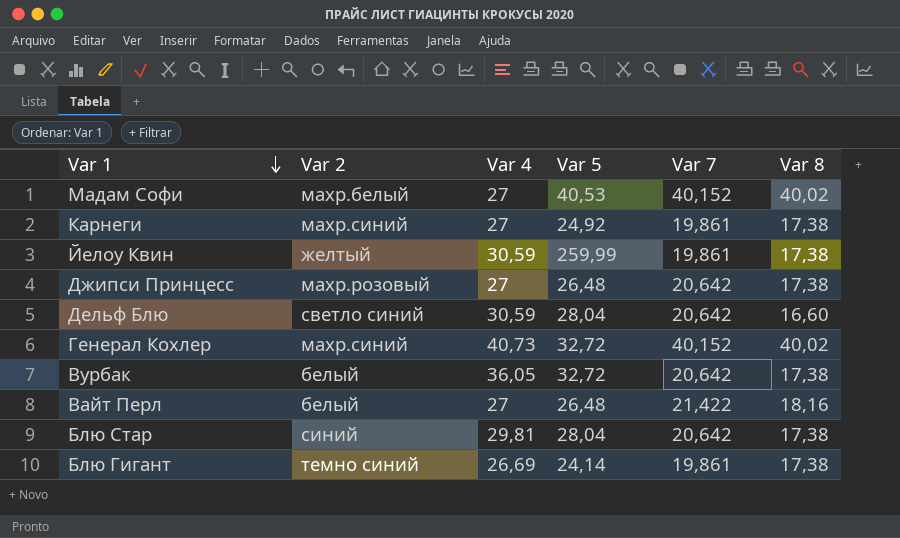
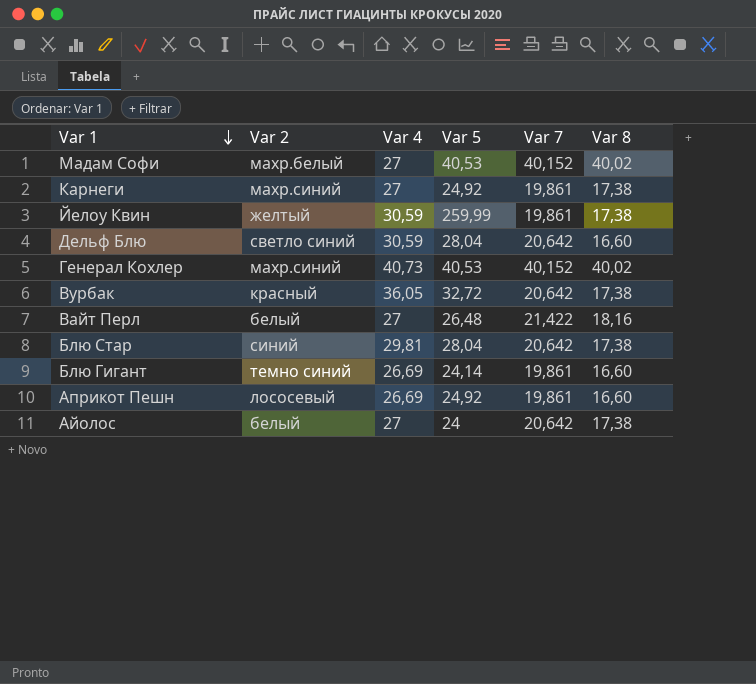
row Джипси Принцесс: махр.розовый | 27 | 26,48 | 20,642 | 17,38 -> none
Генерал Кохлер | Var 5: 32,72 -> 40,53
Вурбак | Var 2: белый -> красный
Блю Гигант | Var 8: 17,38 -> 16,60
row Априкот Пешн: none -> лососевый | 26,69 | 24,92 | 19,861 | 16,60
row Айолос: none -> белый | 27 | 24 | 20,642 | 17,38

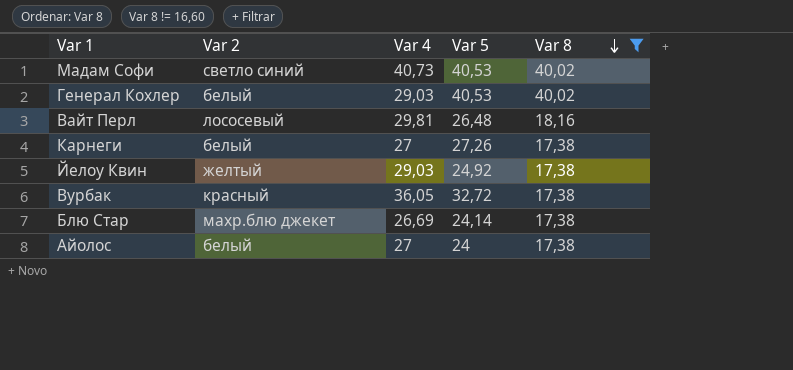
filter: none -> Var 8 != 16,60
row order: Var 1 descending -> Var 8 descending
column Var 7 | position: 5 -> none
Мадам Софи | Var 2: махр.белый -> светло синий
Мадам Софи | Var 4: 27 -> 40,73
Генерал Кохлер | Var 2: махр.синий -> белый
Генерал Кохлер | Var 4: 40,73 -> 29,03
Вайт Перл | Var 2: белый -> лососевый
Вайт Перл | Var 4: 27 -> 29,81
Карнеги | Var 2: махр.синий -> белый
Карнеги | Var 5: 24,92 -> 27,26
Йелоу Квин | Var 4: 30,59 -> 29,03
Йелоу Квин | Var 5: 259,99 -> 24,92
Блю Стар | Var 2: синий -> махр.блю джекет
Блю Стар | Var 4: 29,81 -> 26,69
Блю Стар | Var 5: 28,04 -> 24,14

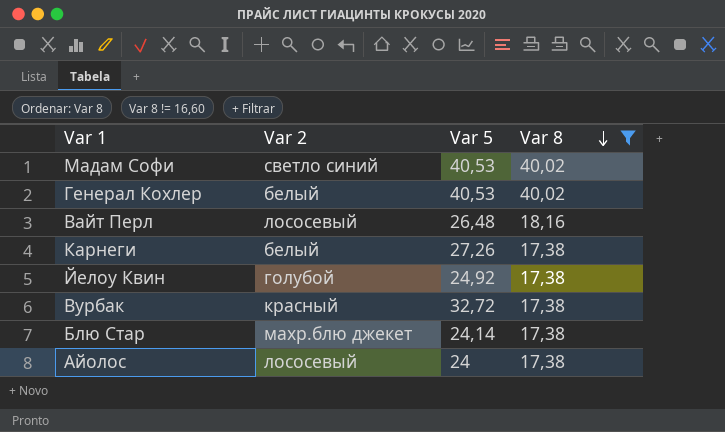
column Var 4 | position: 3 -> none
Йелоу Квин | Var 2: желтый -> голубой
Айолос | Var 2: белый -> лососевый

